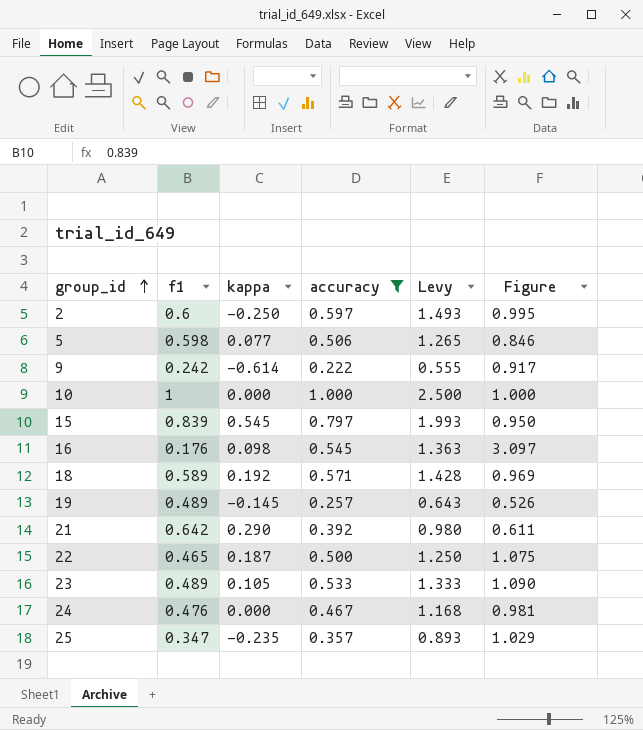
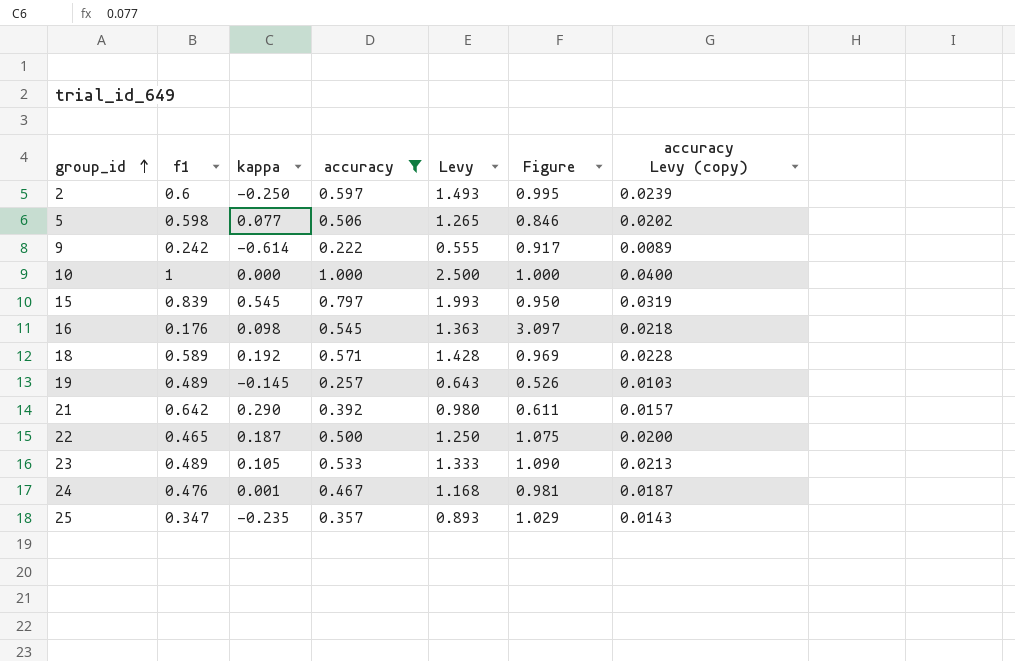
column accuracy Levy (copy) | formula: none -> [accuracy] * 0.04
24 | kappa: 0.000 -> 0.001

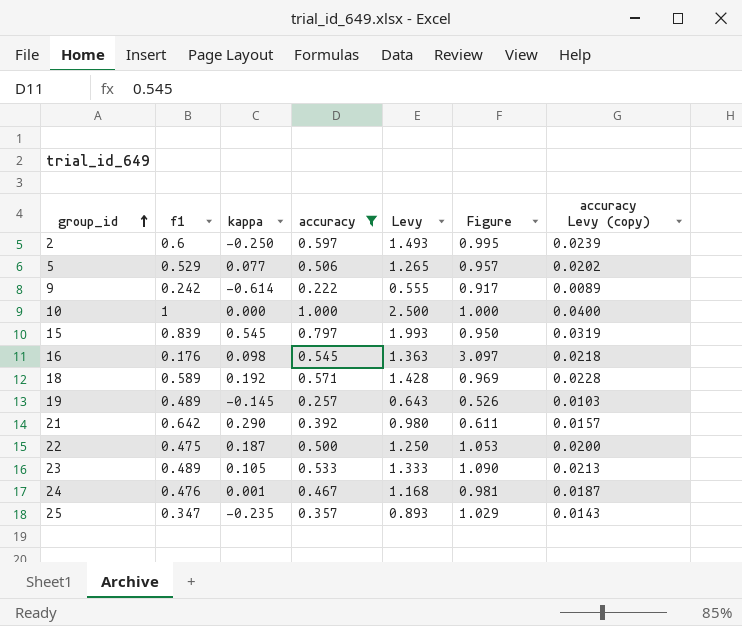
5 | f1: 0.598 -> 0.529
5 | Figure: 0.846 -> 0.957
22 | f1: 0.465 -> 0.475
22 | Figure: 1.075 -> 1.053

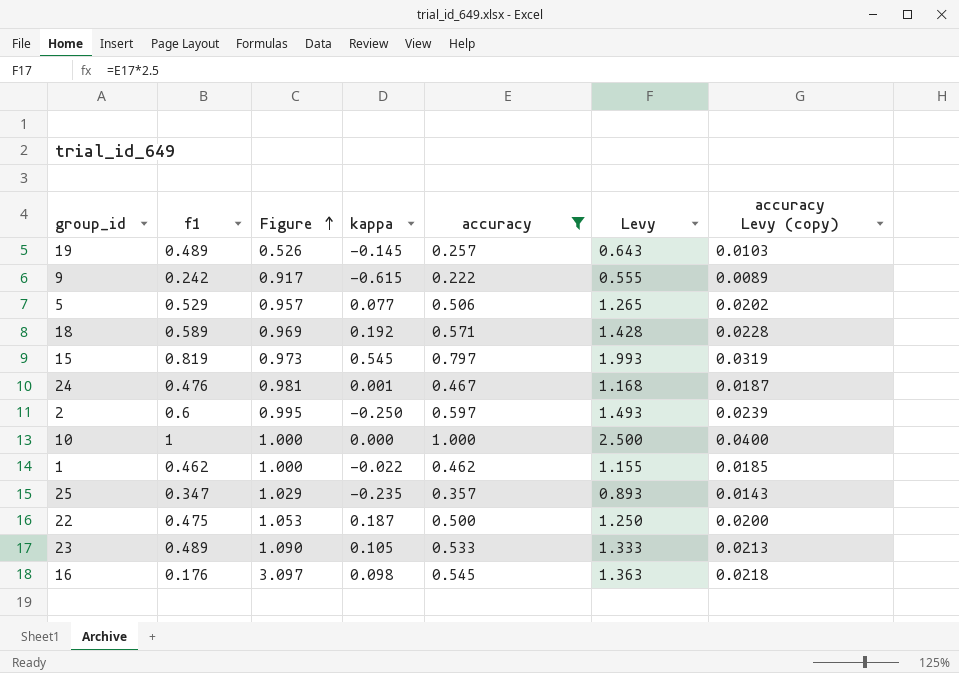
row order: group_id ascending -> Figure ascending
column Figure | position: 6 -> 3
row 21: 0.642 | 0.290 | 0.392 | 0.980 | 0.611 | 0.0157 -> none
9 | kappa: -0.614 -> -0.615
15 | f1: 0.839 -> 0.819
15 | Figure: 0.950 -> 0.973
row 1: none -> 0.462 | 1.000 | -0.022 | 0.462 | 1.155 | 0.0185

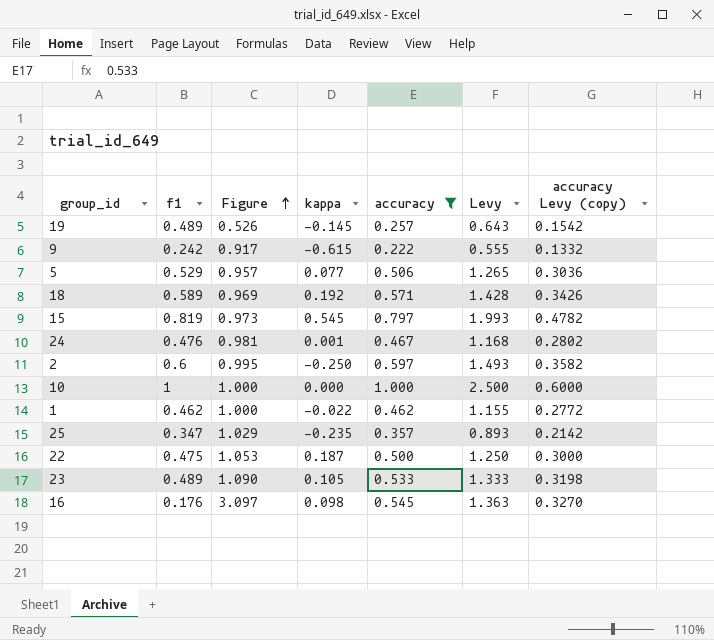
column accuracy Levy (copy) | formula: [accuracy] * 0.04 -> [accuracy] * 0.6

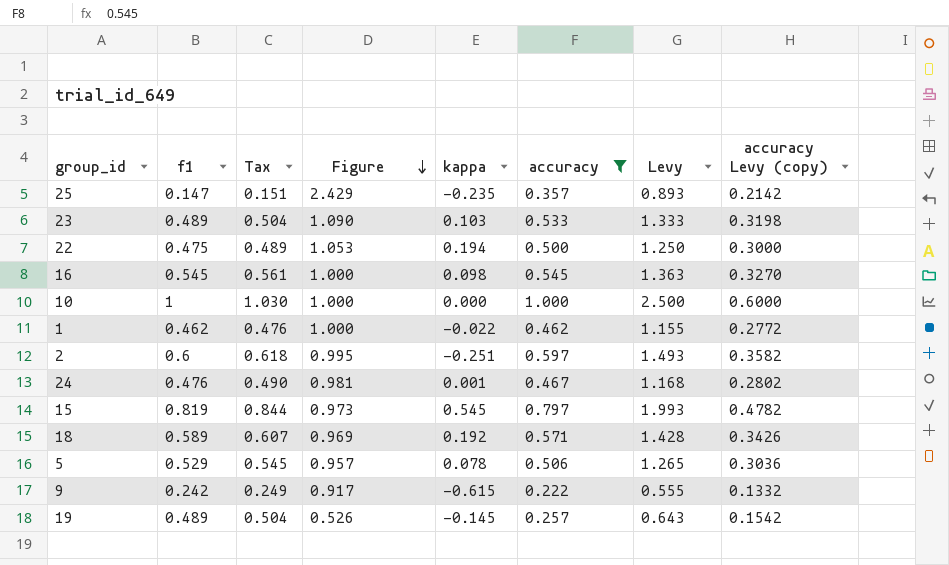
row order: Figure ascending -> Figure descending
column Tax | formula: none -> [f1] * 1.03
25 | f1: 0.347 -> 0.147
25 | Figure: 1.029 -> 2.429
23 | kappa: 0.105 -> 0.103
22 | kappa: 0.187 -> 0.194
16 | f1: 0.176 -> 0.545
16 | Figure: 3.097 -> 1.000
2 | kappa: -0.250 -> -0.251
5 | kappa: 0.077 -> 0.078

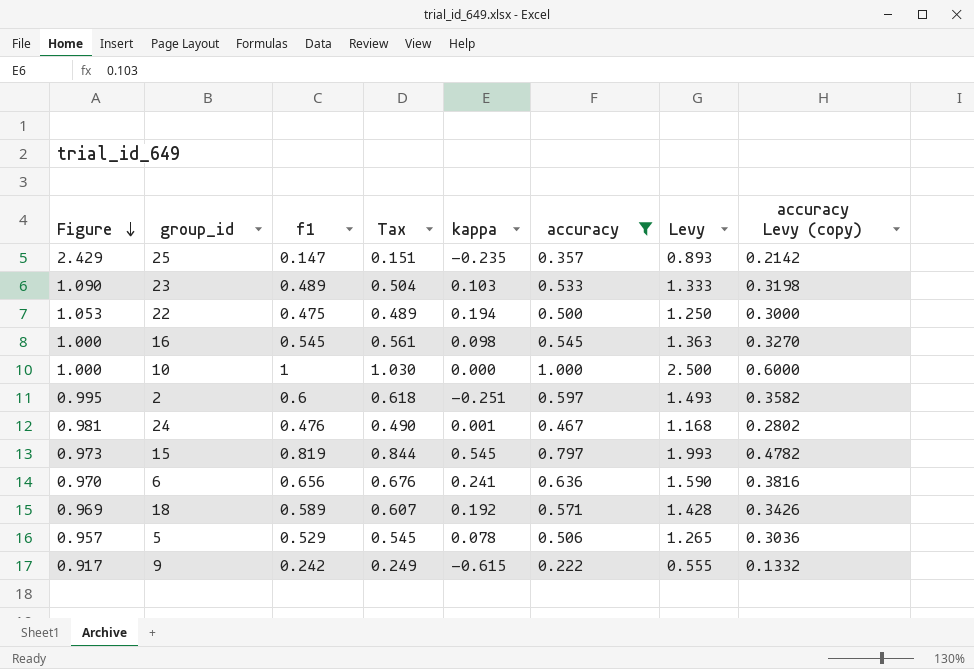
column Figure | position: 4 -> 1
row 1: 0.462 | 0.476 | 1.000 | -0.022 | 0.462 | 1.155 | 0.2772 -> none
row 19: 0.489 | 0.504 | 0.526 | -0.145 | 0.257 | 0.643 | 0.1542 -> none
row 6: none -> 0.970 | 0.656 | 0.676 | 0.241 | 0.636 | 1.590 | 0.3816

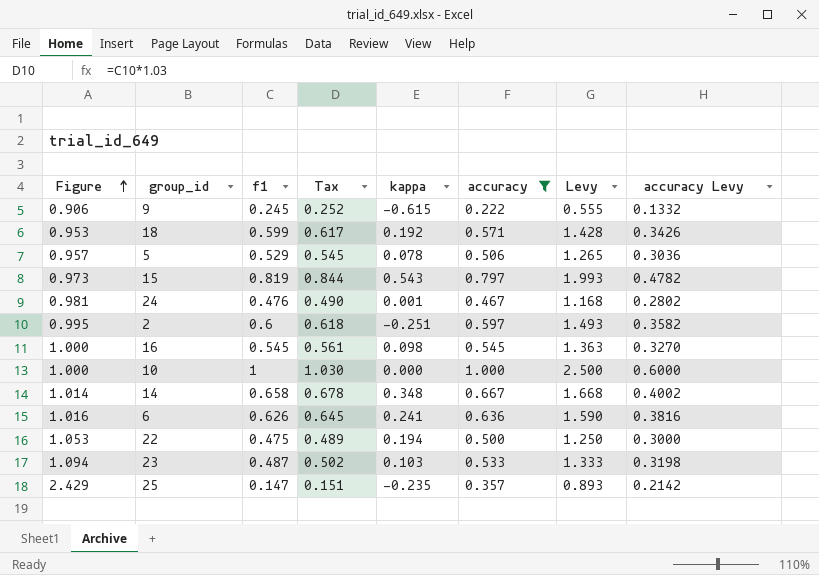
row order: Figure descending -> Figure ascending
column name: accuracy Levy (copy) -> accuracy Levy
9 | Figure: 0.917 -> 0.906
9 | f1: 0.242 -> 0.245
9 | Tax: 0.249 -> 0.252
18 | Figure: 0.969 -> 0.953
18 | f1: 0.589 -> 0.599
18 | Tax: 0.607 -> 0.617
15 | kappa: 0.545 -> 0.543
row 14: none -> 1.014 | 0.658 | 0.678 | 0.348 | 0.667 | 1.668 | 0.4002
6 | Figure: 0.970 -> 1.016
6 | f1: 0.656 -> 0.626
6 | Tax: 0.676 -> 0.645
23 | Figure: 1.090 -> 1.094
23 | f1: 0.489 -> 0.487
23 | Tax: 0.504 -> 0.502

